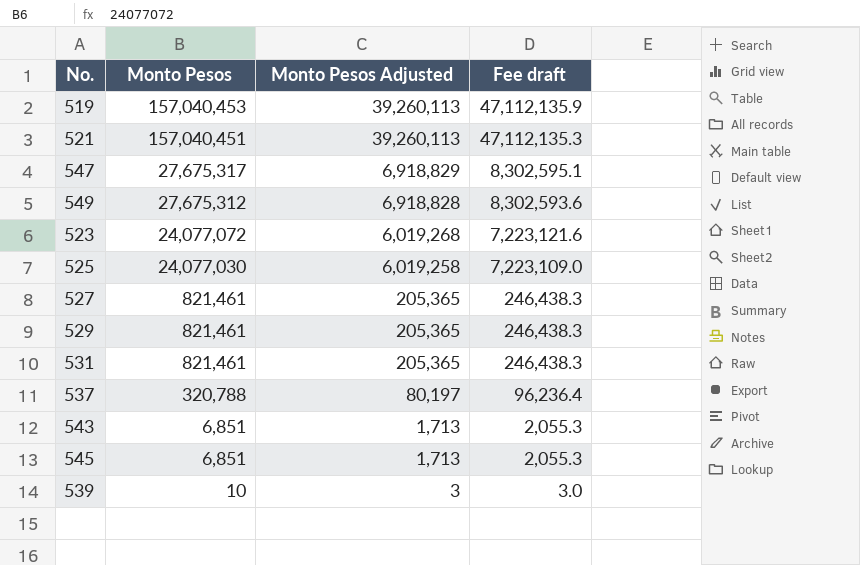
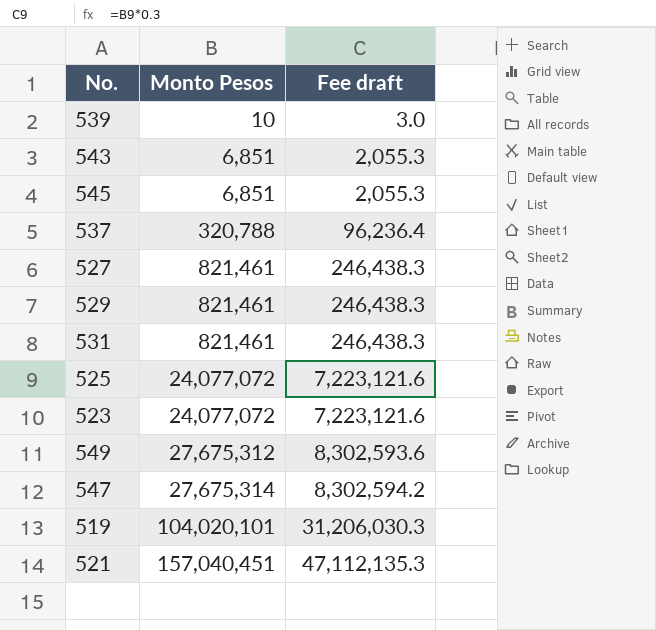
row order: Monto Pesos descending -> Monto Pesos ascending
column Monto Pesos Adjusted | formula: [Monto Pesos] * 0.25 -> none
525 | Monto Pesos: 24,077,030 -> 24,077,072
525 | Fee draft: 7,223,109.0 -> 7,223,121.6
547 | Monto Pesos: 27,675,317 -> 27,675,314
547 | Fee draft: 8,302,595.1 -> 8,302,594.2
519 | Monto Pesos: 157,040,453 -> 104,020,101
519 | Fee draft: 47,112,135.9 -> 31,206,030.3

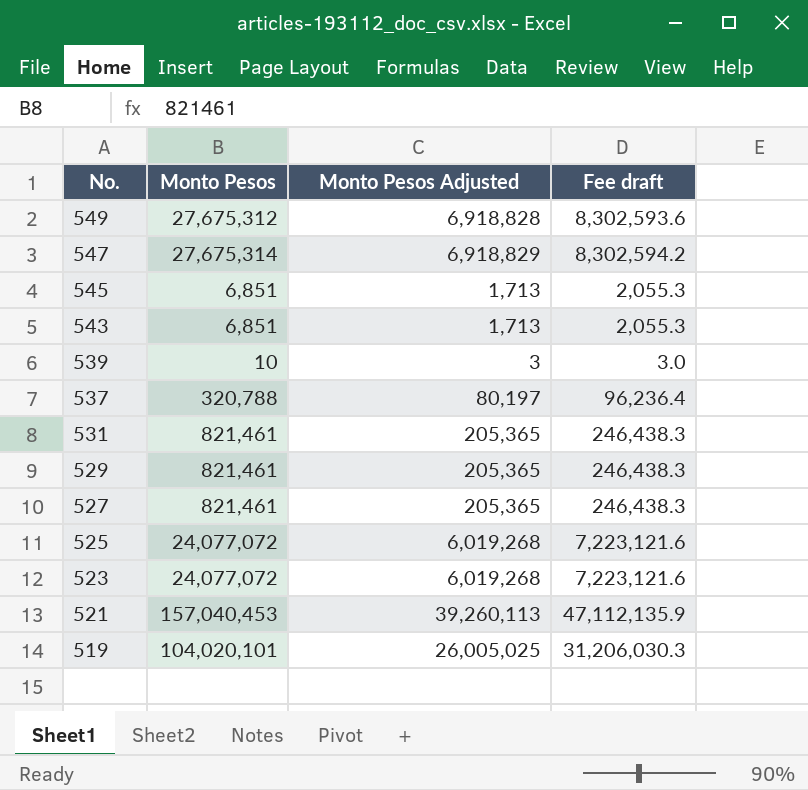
row order: Monto Pesos ascending -> No. descending
column Monto Pesos Adjusted | formula: none -> [Monto Pesos] * 0.25
521 | Monto Pesos: 157,040,451 -> 157,040,453
521 | Fee draft: 47,112,135.3 -> 47,112,135.9

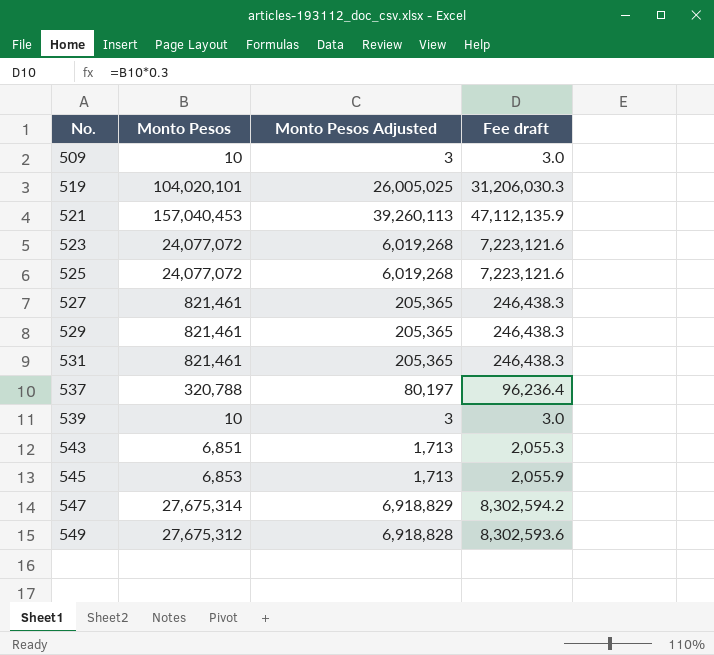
row order: No. descending -> No. ascending
row 509: none -> 10 | 3 | 3.0
545 | Monto Pesos: 6,851 -> 6,853
545 | Fee draft: 2,055.3 -> 2,055.9

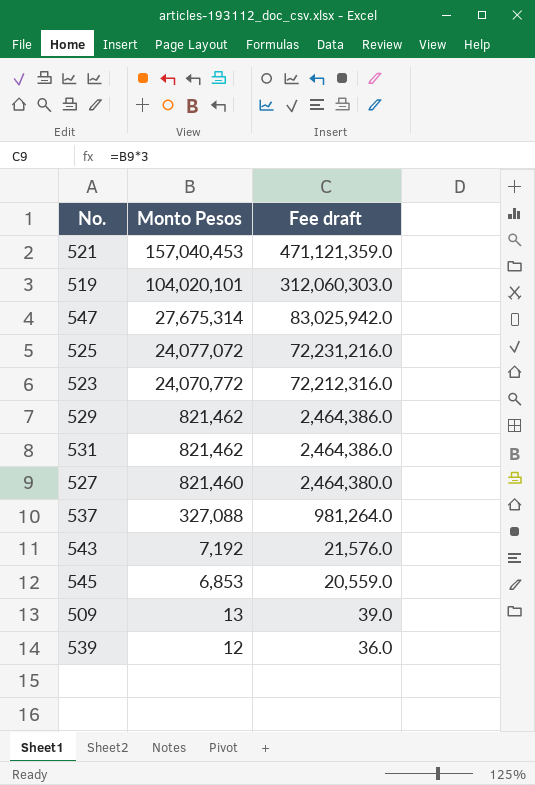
row order: No. ascending -> Monto Pesos descending
column Monto Pesos Adjusted | formula: [Monto Pesos] * 0.25 -> none
column Fee draft | formula: [Monto Pesos] * 0.3 -> [Monto Pesos] * 3
row 549: 27,675,312 | 6,918,828 | 8,302,593.6 -> none
523 | Monto Pesos: 24,077,072 -> 24,070,772
529 | Monto Pesos: 821,461 -> 821,462
531 | Monto Pesos: 821,461 -> 821,462
527 | Monto Pesos: 821,461 -> 821,460
537 | Monto Pesos: 320,788 -> 327,088
543 | Monto Pesos: 6,851 -> 7,192
509 | Monto Pesos: 10 -> 13
539 | Monto Pesos: 10 -> 12

